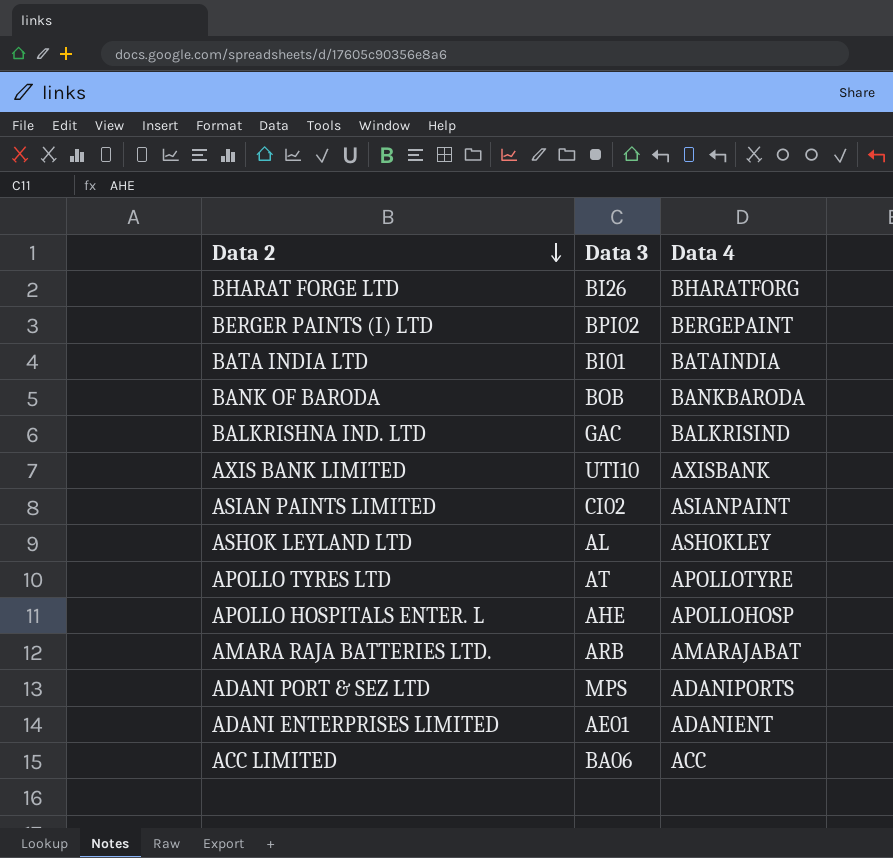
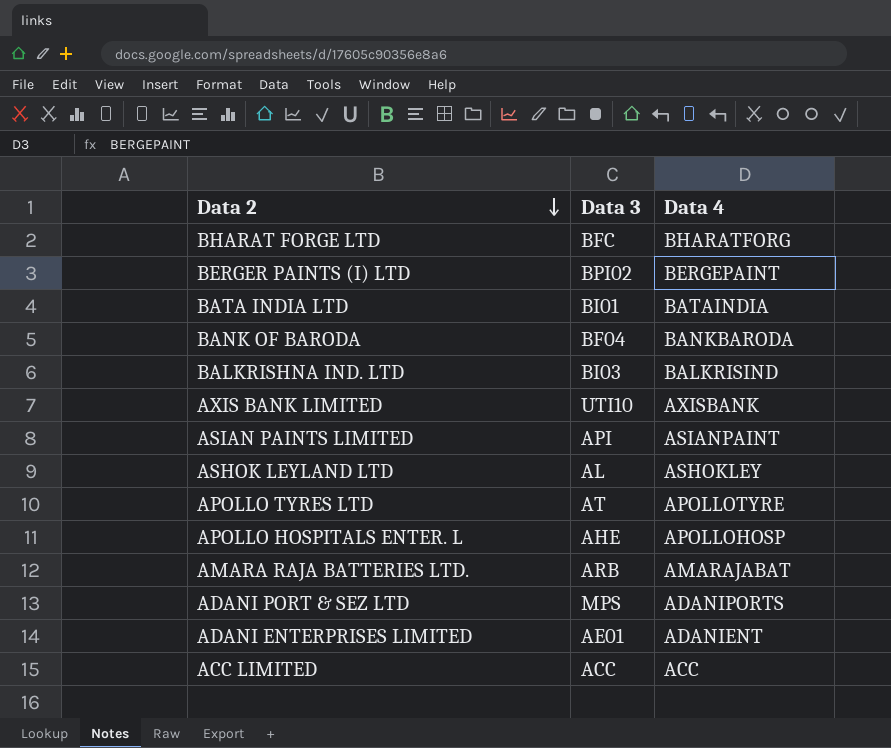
BHARAT FORGE LTD | Data 3: BI26 -> BFC
BANK OF BARODA | Data 3: BOB -> BF04
BALKRISHNA IND. LTD | Data 3: GAC -> BI03
ASIAN PAINTS LIMITED | Data 3: CI02 -> API
ACC LIMITED | Data 3: BA06 -> ACC

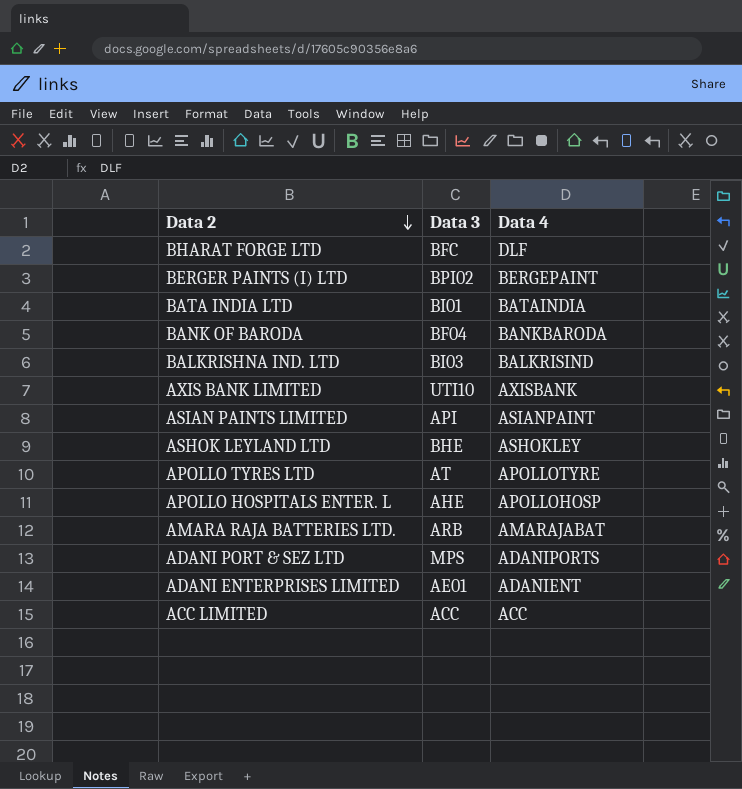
BHARAT FORGE LTD | Data 4: BHARATFORG -> DLF
ASHOK LEYLAND LTD | Data 3: AL -> BHE

